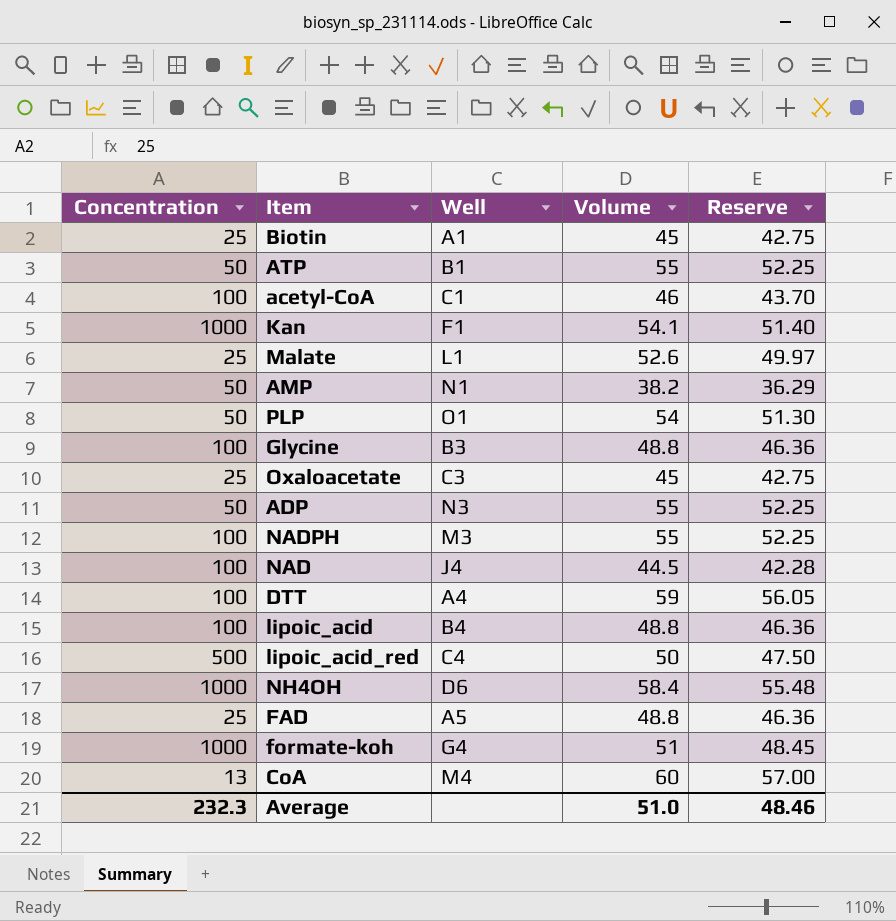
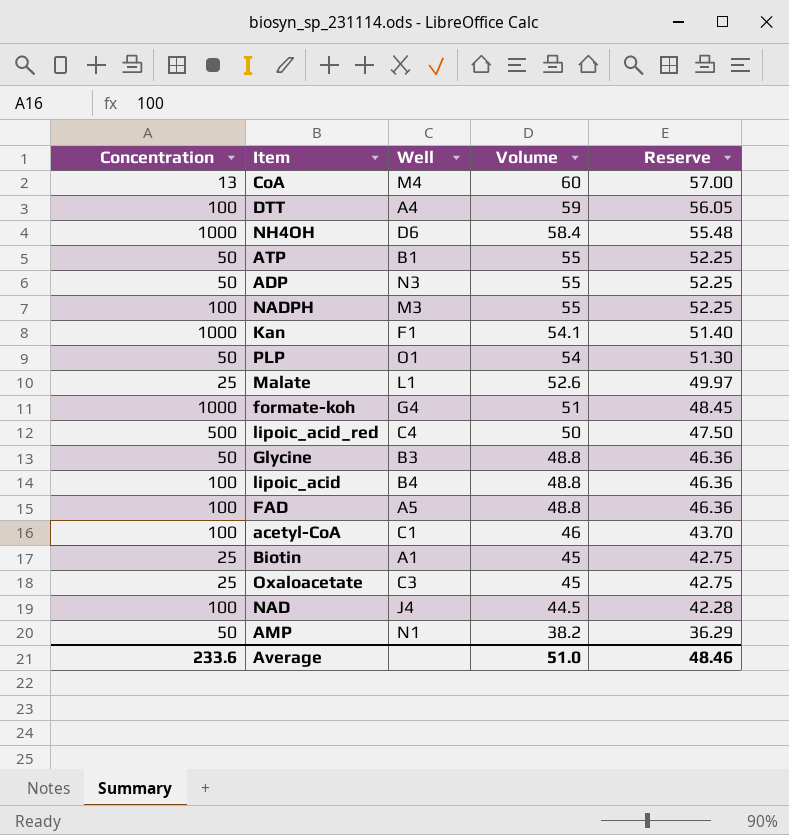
row order: none -> Volume descending
Glycine | Concentration: 100 -> 50
FAD | Concentration: 25 -> 100
Average | Concentration: 232.3 -> 233.6

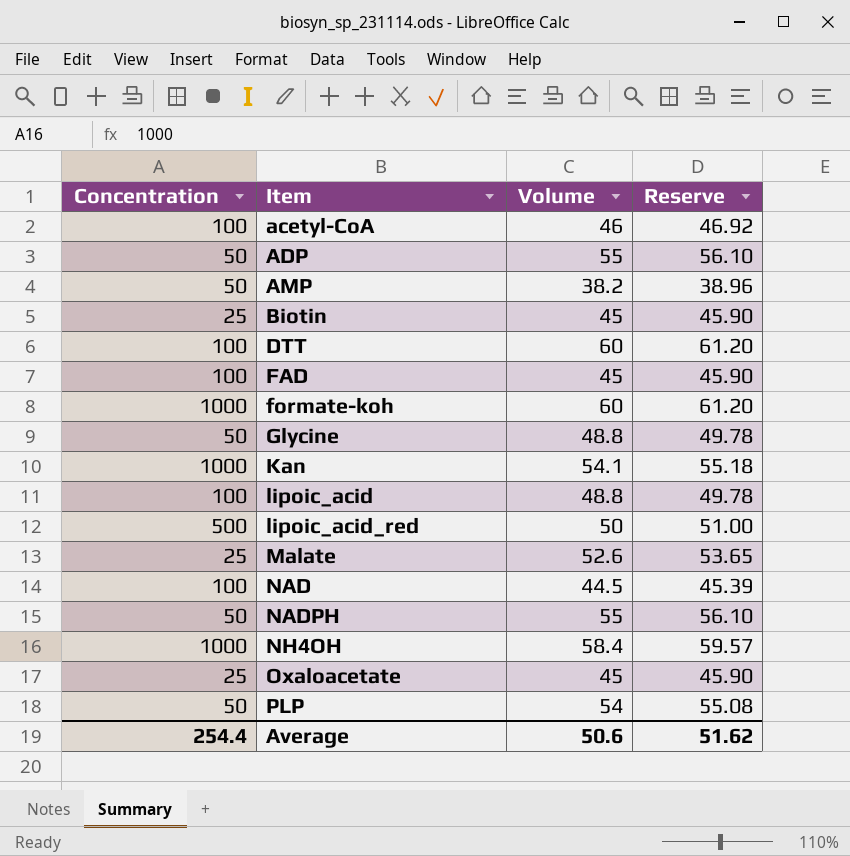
row order: Volume descending -> Item ascending
column Well | position: 3 -> none
column Reserve | formula: [Volume] * 0.95 -> [Volume] * 1.02
row CoA: 13 | M4 | 60 | 57.00 -> none
row ATP: 50 | B1 | 55 | 52.25 -> none
DTT | Volume: 59 -> 60
FAD | Volume: 48.8 -> 45
formate-koh | Volume: 51 -> 60
NADPH | Concentration: 100 -> 50
Average | Concentration: 233.6 -> 254.4
Average | Volume: 51.0 -> 50.6
Average | Reserve: 48.46 -> 51.62

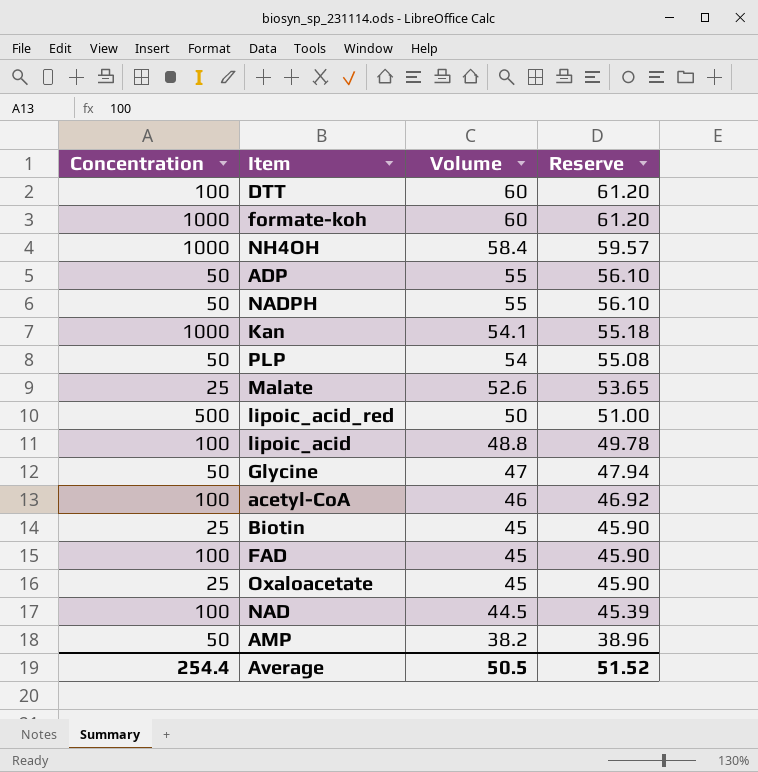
row order: Item ascending -> Volume descending
Glycine | Volume: 48.8 -> 47
Glycine | Reserve: 49.78 -> 47.94
Average | Volume: 50.6 -> 50.5
Average | Reserve: 51.62 -> 51.52

